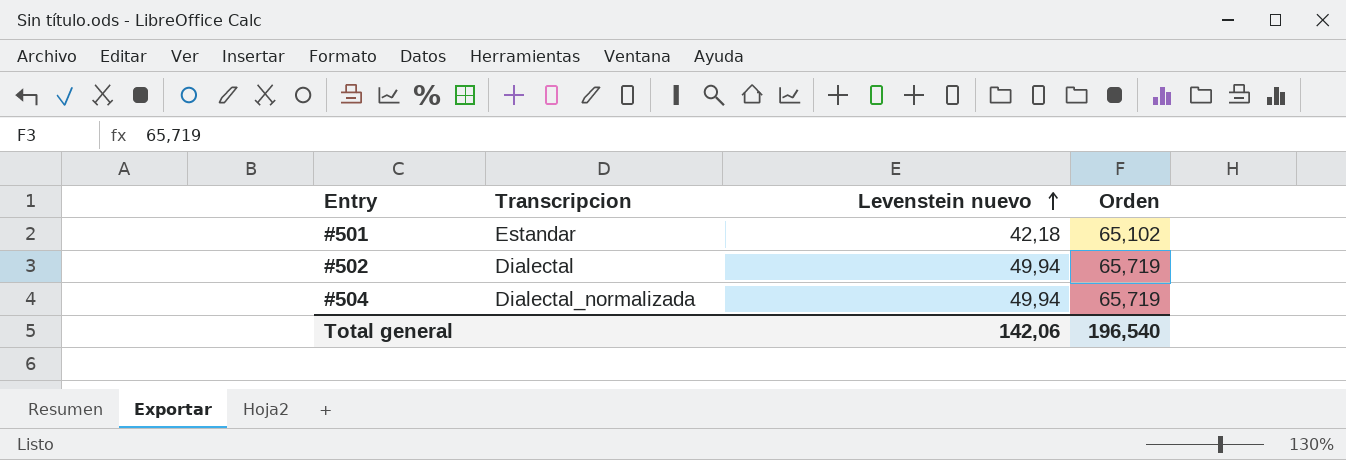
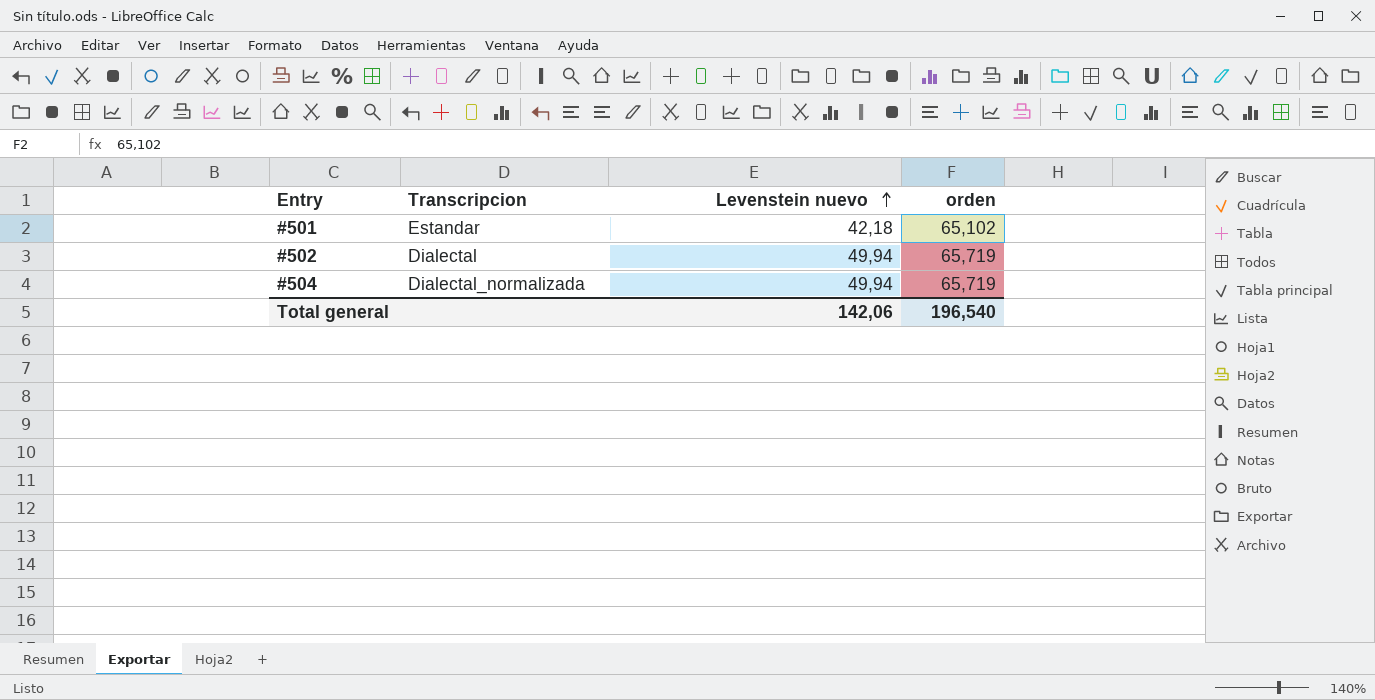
column name: Orden -> orden

